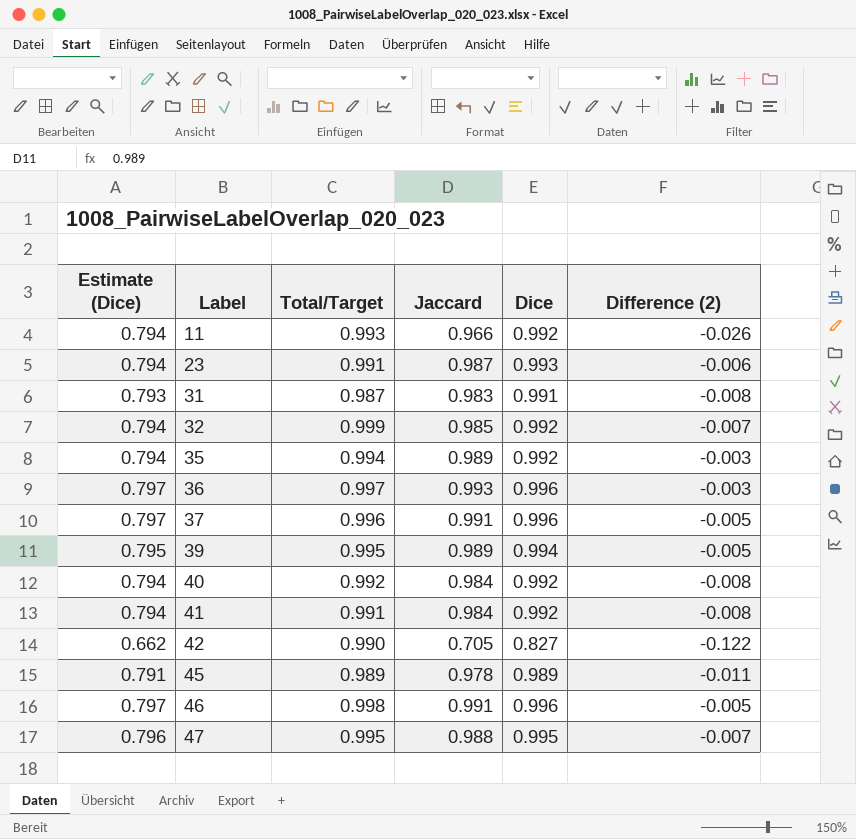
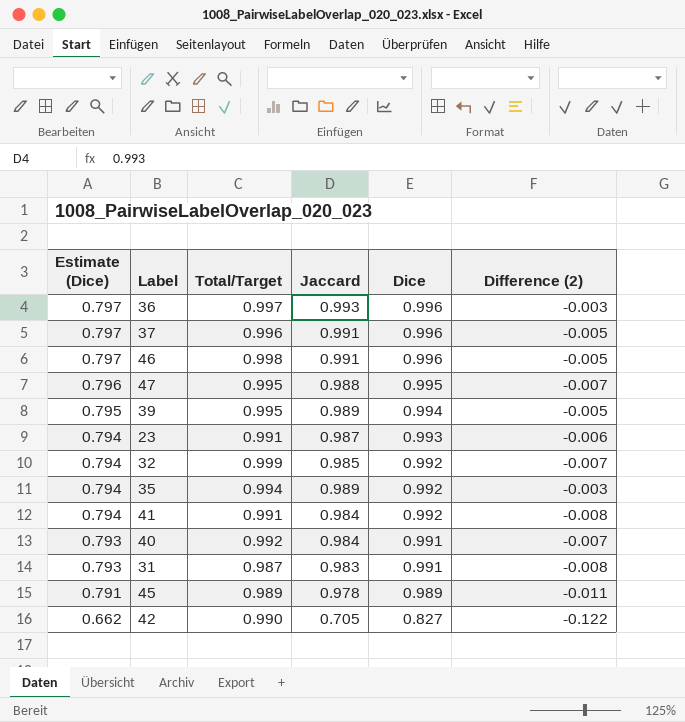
row order: Label ascending -> Estimate (Dice) descending
row 11: 0.794 | 0.993 | 0.966 | 0.992 | -0.026 -> none
40 | Estimate (Dice): 0.794 -> 0.793
40 | Dice: 0.992 -> 0.991
40 | Difference (2): -0.008 -> -0.007

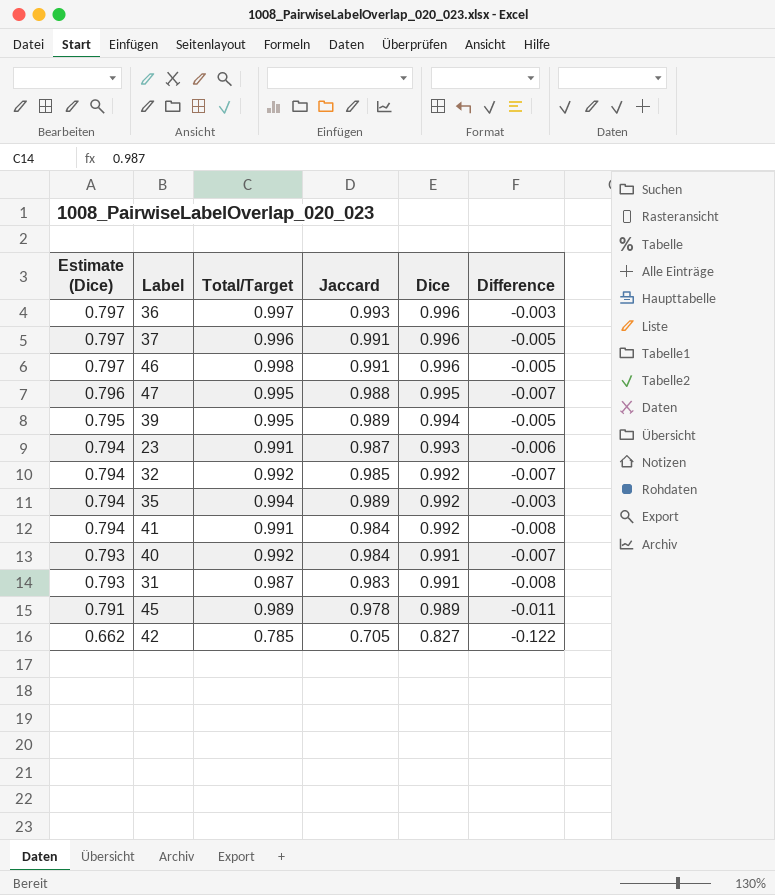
column name: Difference (2) -> Difference
32 | Total/Target: 0.999 -> 0.992
42 | Total/Target: 0.990 -> 0.785

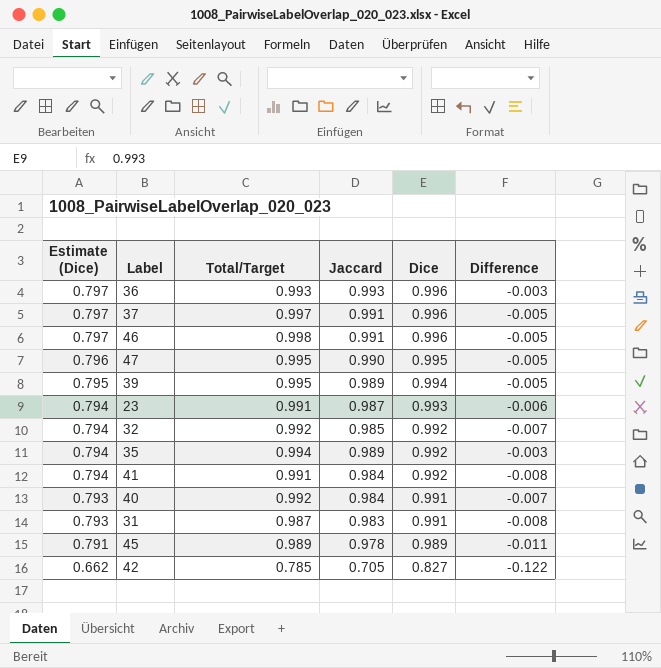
36 | Total/Target: 0.997 -> 0.993
37 | Total/Target: 0.996 -> 0.997
47 | Jaccard: 0.988 -> 0.990
47 | Difference: -0.007 -> -0.005

